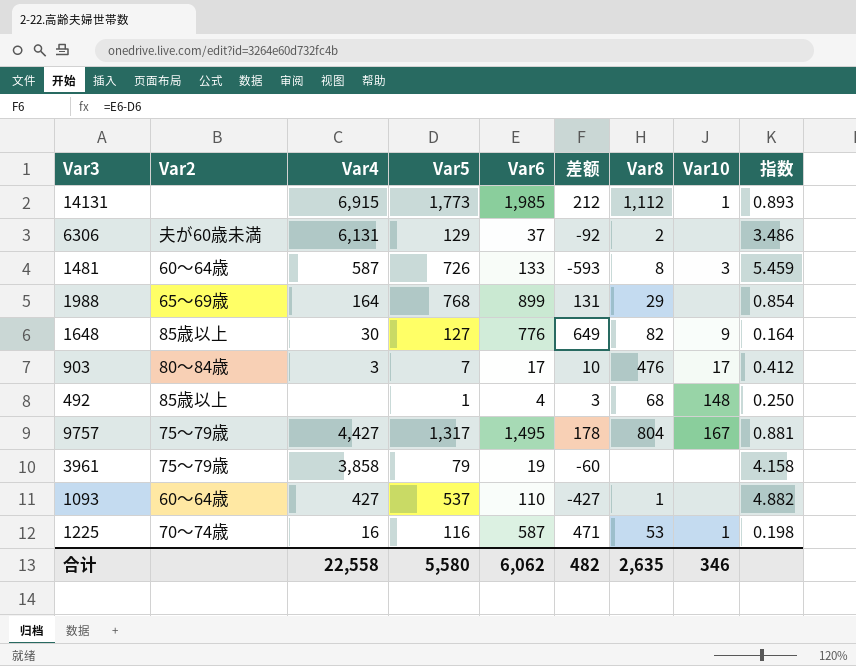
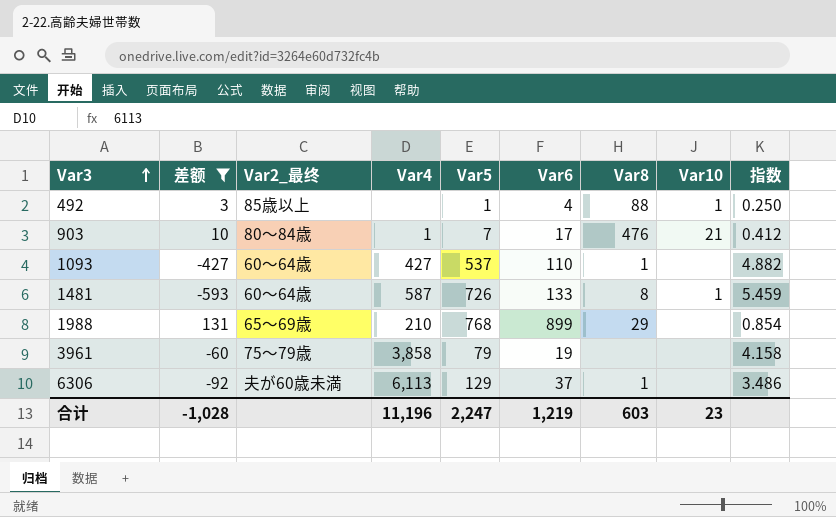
filter: none -> 差额 <= 131
row order: none -> Var3 ascending
column 差额 | position: 6 -> 2
column name: Var2 -> Var2_最终
492 | Var8: 68 -> 88
492 | Var10: 148 -> 1
903 | Var4: 3 -> 1
903 | Var10: 17 -> 21
1481 | Var10: 3 -> 1
1988 | Var4: 164 -> 210
6306 | Var4: 6,131 -> 6,113
6306 | Var8: 2 -> 1
合计 | 差额: 482 -> -1,028
合计 | Var4: 22,558 -> 11,196
合计 | Var5: 5,580 -> 2,247
合计 | Var6: 6,062 -> 1,219
合计 | Var8: 2,635 -> 603
合计 | Var10: 346 -> 23

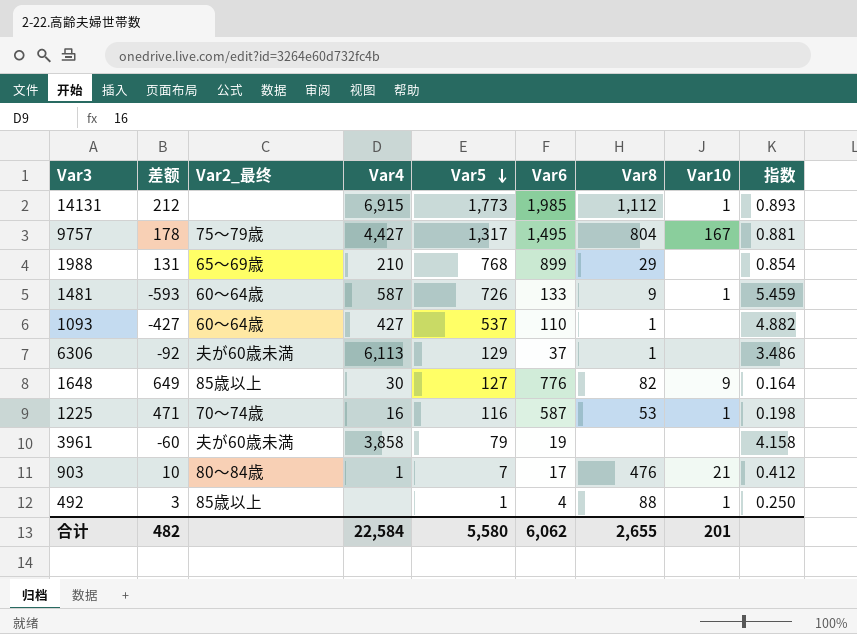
filter: 差额 <= 131 -> none
row order: Var3 ascending -> Var5 descending
1481 | Var8: 8 -> 9
3961 | Var2_最终: 75～79歳 -> 夫が60歳未満
合计 | 差额: -1,028 -> 482
合计 | Var4: 11,196 -> 22,584
合计 | Var5: 2,247 -> 5,580
合计 | Var6: 1,219 -> 6,062
合计 | Var8: 603 -> 2,655
合计 | Var10: 23 -> 201

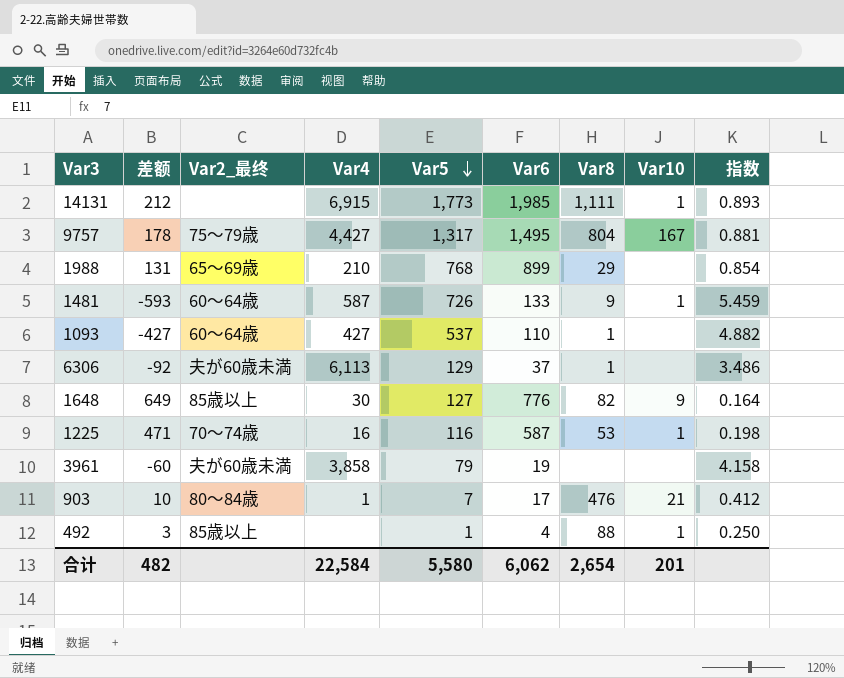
14131 | Var8: 1,112 -> 1,111
合计 | Var8: 2,655 -> 2,654

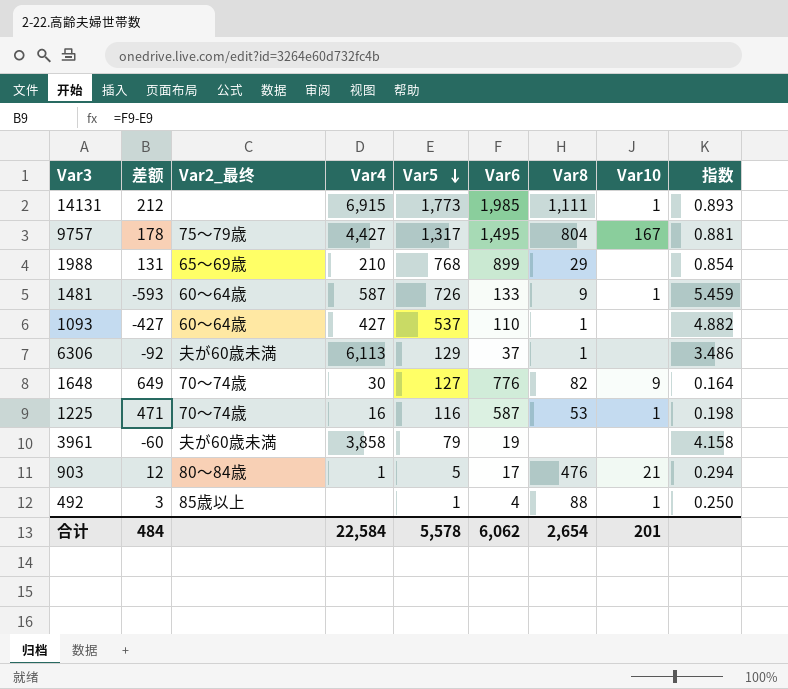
1648 | Var2_最终: 85歳以上 -> 70～74歳
903 | 差额: 10 -> 12
903 | Var5: 7 -> 5
903 | 指数: 0.412 -> 0.294
合计 | 差额: 482 -> 484
合计 | Var5: 5,580 -> 5,578

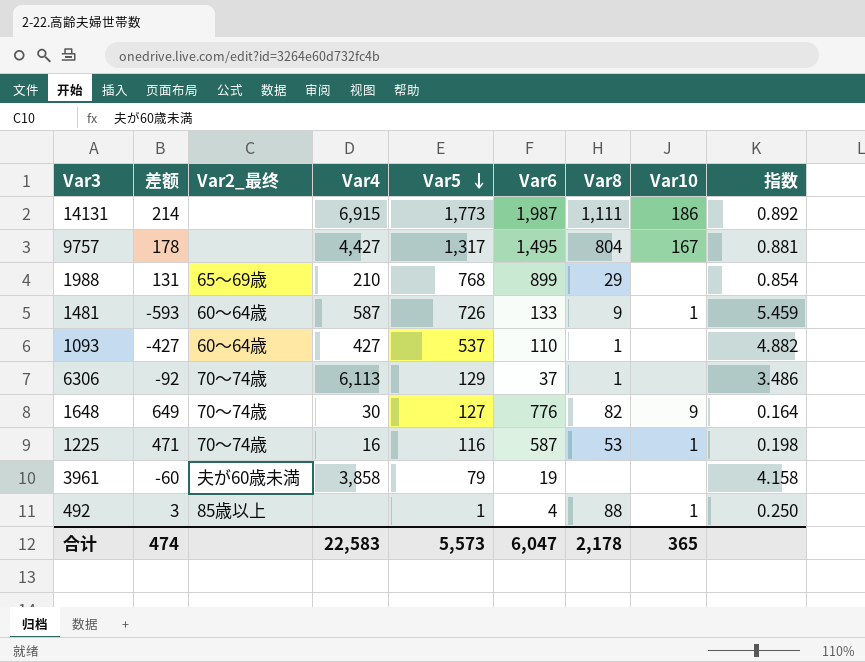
row 903: 12 | 80～84歳 | 1 | 5 | 17 | 476 | 21 | 0.294 -> none
14131 | 差额: 212 -> 214
14131 | Var6: 1,985 -> 1,987
14131 | Var10: 1 -> 186
14131 | 指数: 0.893 -> 0.892
9757 | Var2_最终: 75～79歳 -> none
6306 | Var2_最终: 夫が60歳未満 -> 70～74歳
合计 | 差额: 484 -> 474
合计 | Var4: 22,584 -> 22,583
合计 | Var5: 5,578 -> 5,573
合计 | Var6: 6,062 -> 6,047
合计 | Var8: 2,654 -> 2,178
合计 | Var10: 201 -> 365

